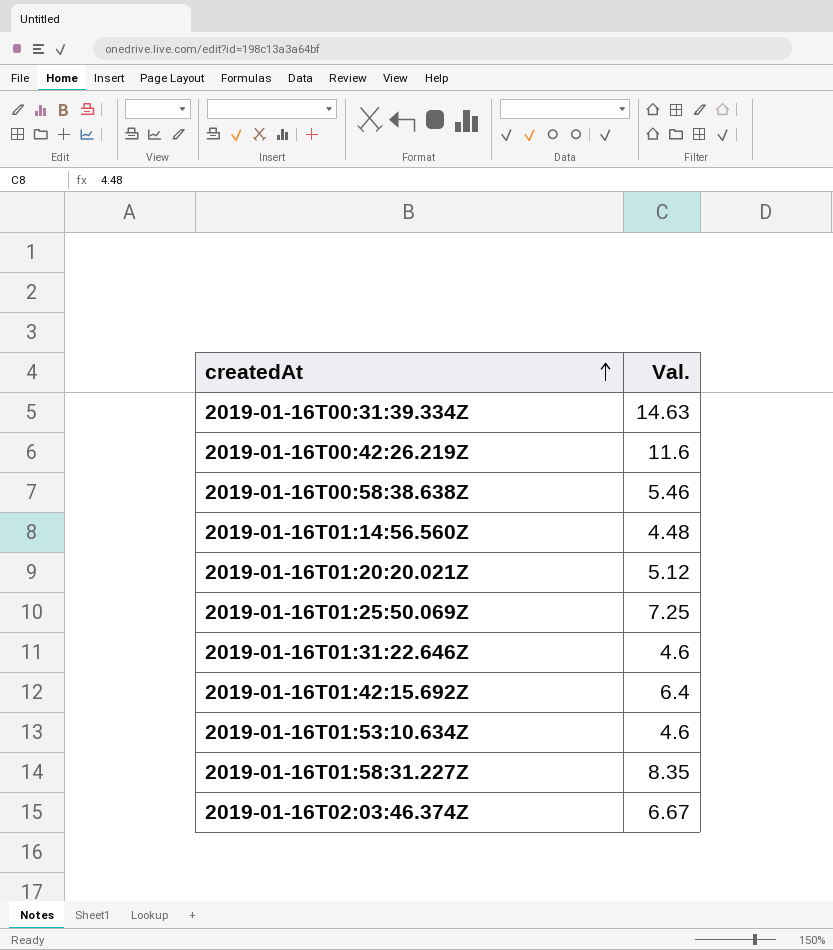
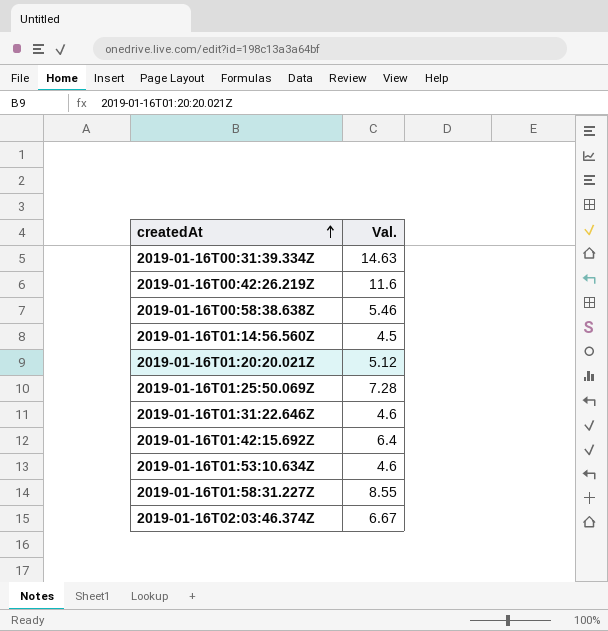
2019-01-16T01:14:56.560Z | Val.: 4.48 -> 4.5
2019-01-16T01:25:50.069Z | Val.: 7.25 -> 7.28
2019-01-16T01:58:31.227Z | Val.: 8.35 -> 8.55

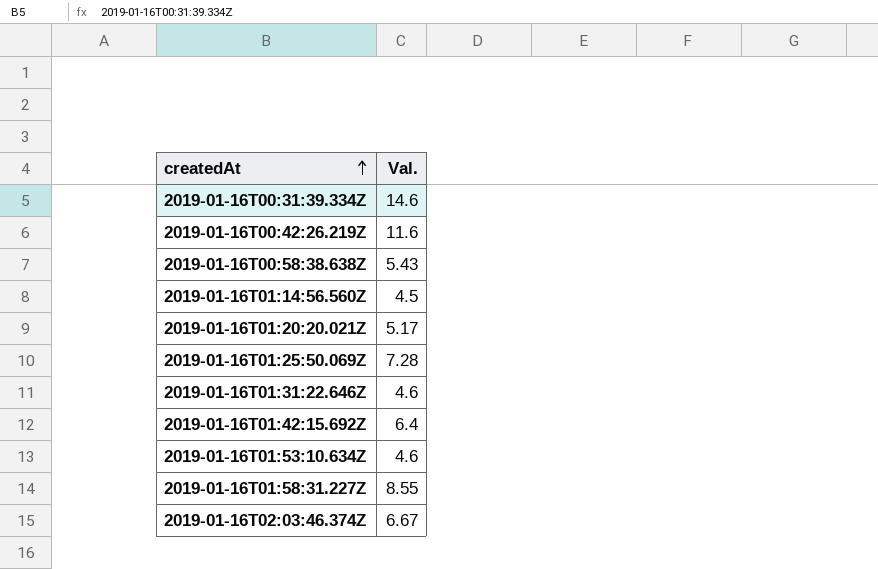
2019-01-16T00:31:39.334Z | Val.: 14.63 -> 14.6
2019-01-16T00:58:38.638Z | Val.: 5.46 -> 5.43
2019-01-16T01:20:20.021Z | Val.: 5.12 -> 5.17

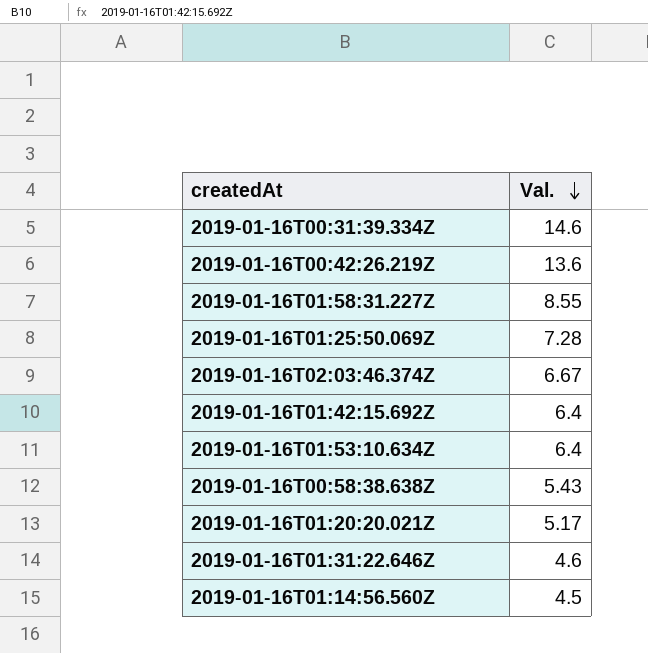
row order: createdAt ascending -> Val. descending
2019-01-16T00:42:26.219Z | Val.: 11.6 -> 13.6
2019-01-16T01:53:10.634Z | Val.: 4.6 -> 6.4

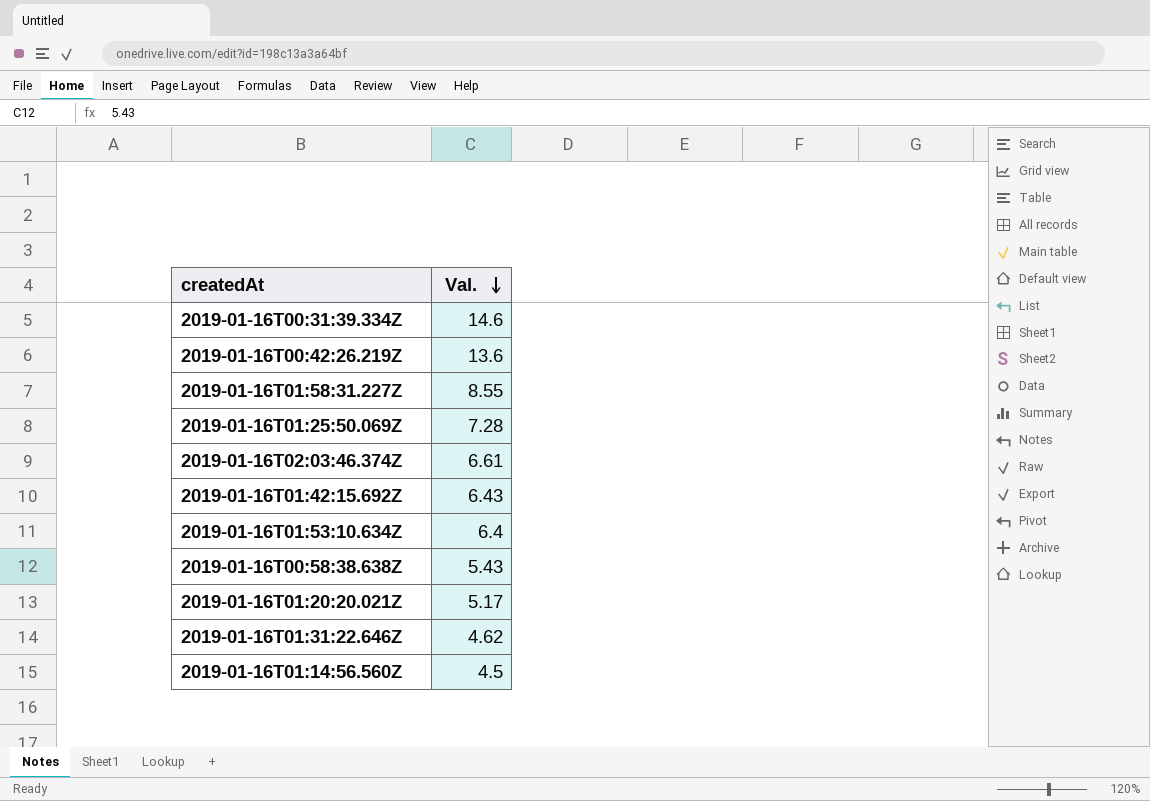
2019-01-16T02:03:46.374Z | Val.: 6.67 -> 6.61
2019-01-16T01:42:15.692Z | Val.: 6.4 -> 6.43
2019-01-16T01:31:22.646Z | Val.: 4.6 -> 4.62

